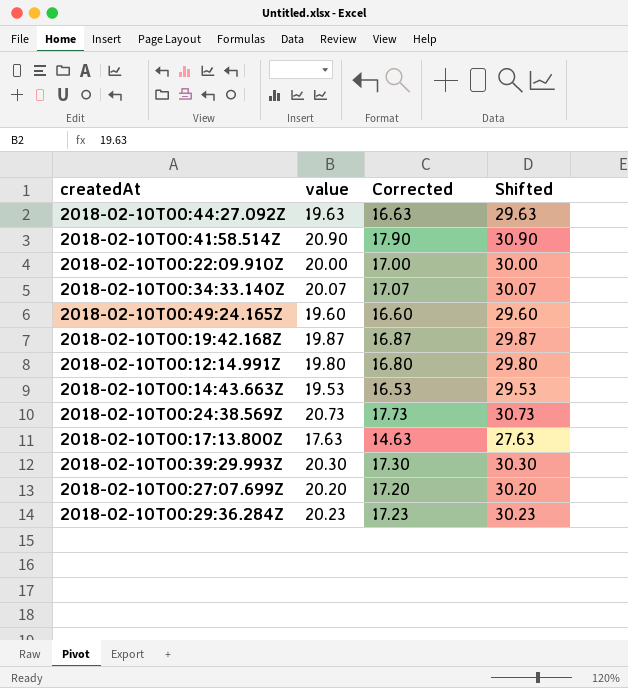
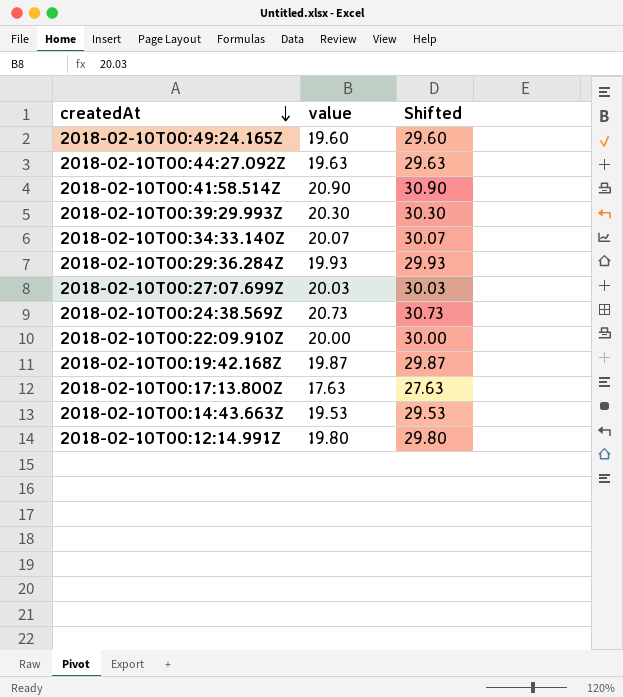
row order: none -> createdAt descending
column Corrected | formula: [value] - 3 -> none
2018-02-10T00:29:36.284Z | value: 20.23 -> 19.93
2018-02-10T00:29:36.284Z | Shifted: 30.23 -> 29.93
2018-02-10T00:27:07.699Z | value: 20.20 -> 20.03
2018-02-10T00:27:07.699Z | Shifted: 30.20 -> 30.03

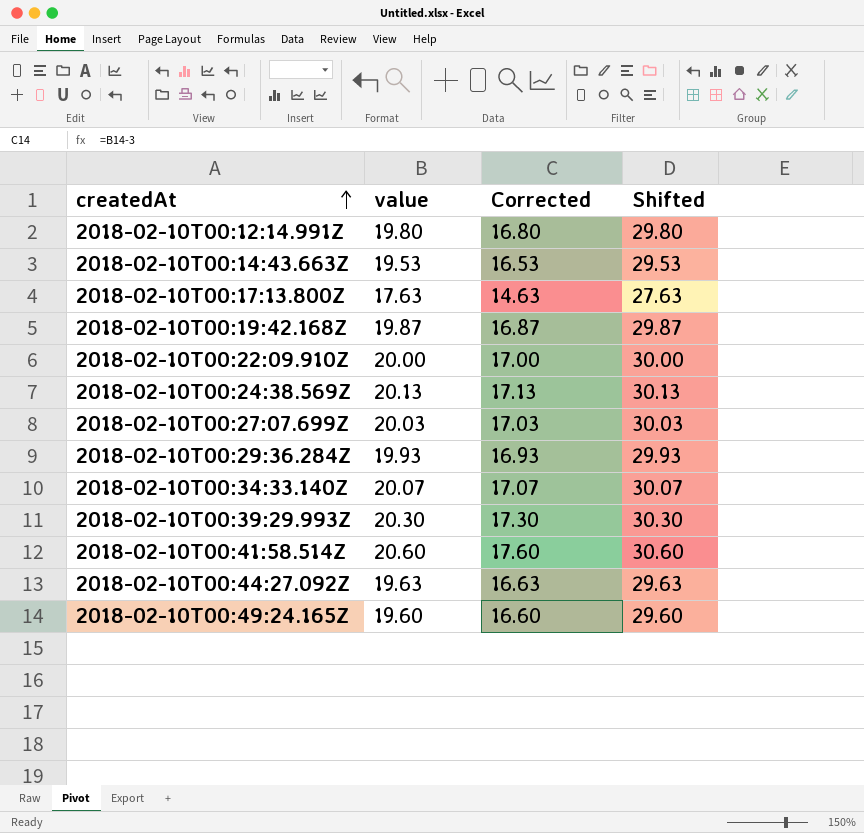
row order: createdAt descending -> createdAt ascending
column Corrected | formula: none -> [value] - 3
2018-02-10T00:24:38.569Z | value: 20.73 -> 20.13
2018-02-10T00:24:38.569Z | Shifted: 30.73 -> 30.13
2018-02-10T00:41:58.514Z | value: 20.90 -> 20.60
2018-02-10T00:41:58.514Z | Shifted: 30.90 -> 30.60

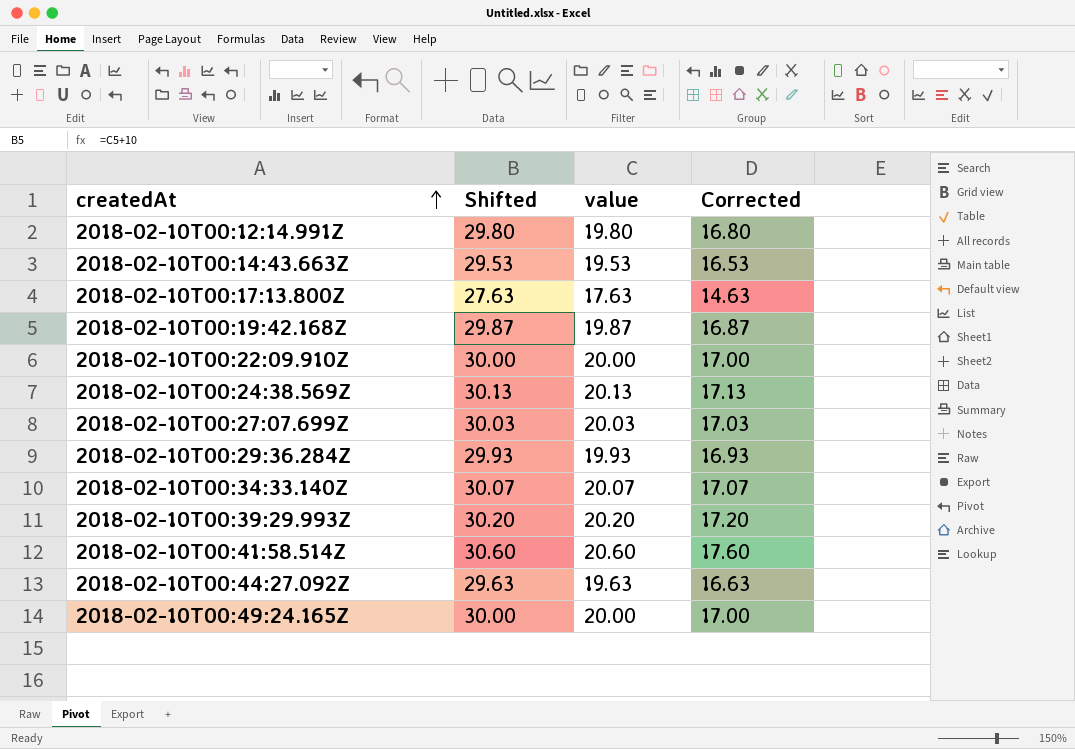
column Shifted | position: 4 -> 2
2018-02-10T00:39:29.993Z | Shifted: 30.30 -> 30.20
2018-02-10T00:39:29.993Z | value: 20.30 -> 20.20
2018-02-10T00:39:29.993Z | Corrected: 17.30 -> 17.20
2018-02-10T00:49:24.165Z | Shifted: 29.60 -> 30.00
2018-02-10T00:49:24.165Z | value: 19.60 -> 20.00
2018-02-10T00:49:24.165Z | Corrected: 16.60 -> 17.00

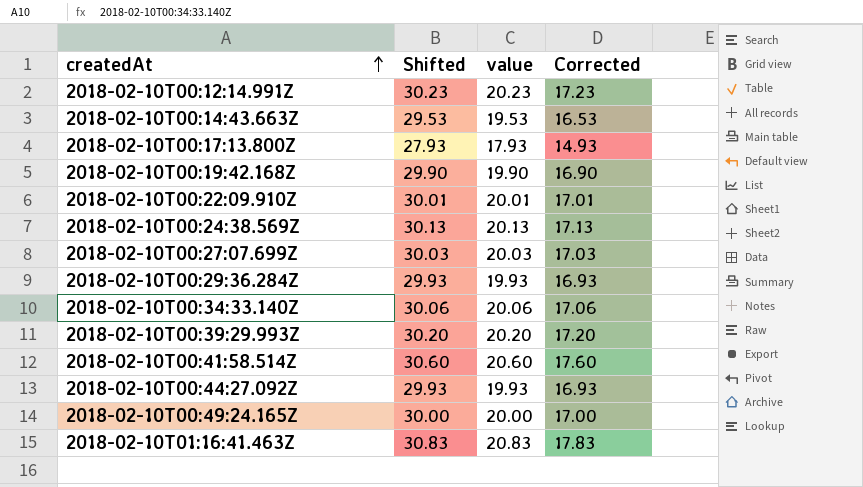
2018-02-10T00:12:14.991Z | Shifted: 29.80 -> 30.23
2018-02-10T00:12:14.991Z | value: 19.80 -> 20.23
2018-02-10T00:12:14.991Z | Corrected: 16.80 -> 17.23
2018-02-10T00:17:13.800Z | Shifted: 27.63 -> 27.93
2018-02-10T00:17:13.800Z | value: 17.63 -> 17.93
2018-02-10T00:17:13.800Z | Corrected: 14.63 -> 14.93
2018-02-10T00:19:42.168Z | Shifted: 29.87 -> 29.90
2018-02-10T00:19:42.168Z | value: 19.87 -> 19.90
2018-02-10T00:19:42.168Z | Corrected: 16.87 -> 16.90
2018-02-10T00:22:09.910Z | Shifted: 30.00 -> 30.01
2018-02-10T00:22:09.910Z | value: 20.00 -> 20.01
2018-02-10T00:22:09.910Z | Corrected: 17.00 -> 17.01
2018-02-10T00:34:33.140Z | Shifted: 30.07 -> 30.06
2018-02-10T00:34:33.140Z | value: 20.07 -> 20.06
2018-02-10T00:34:33.140Z | Corrected: 17.07 -> 17.06
2018-02-10T00:44:27.092Z | Shifted: 29.63 -> 29.93
2018-02-10T00:44:27.092Z | value: 19.63 -> 19.93
2018-02-10T00:44:27.092Z | Corrected: 16.63 -> 16.93
row 2018-02-10T01:16:41.463Z: none -> 30.83 | 20.83 | 17.83

